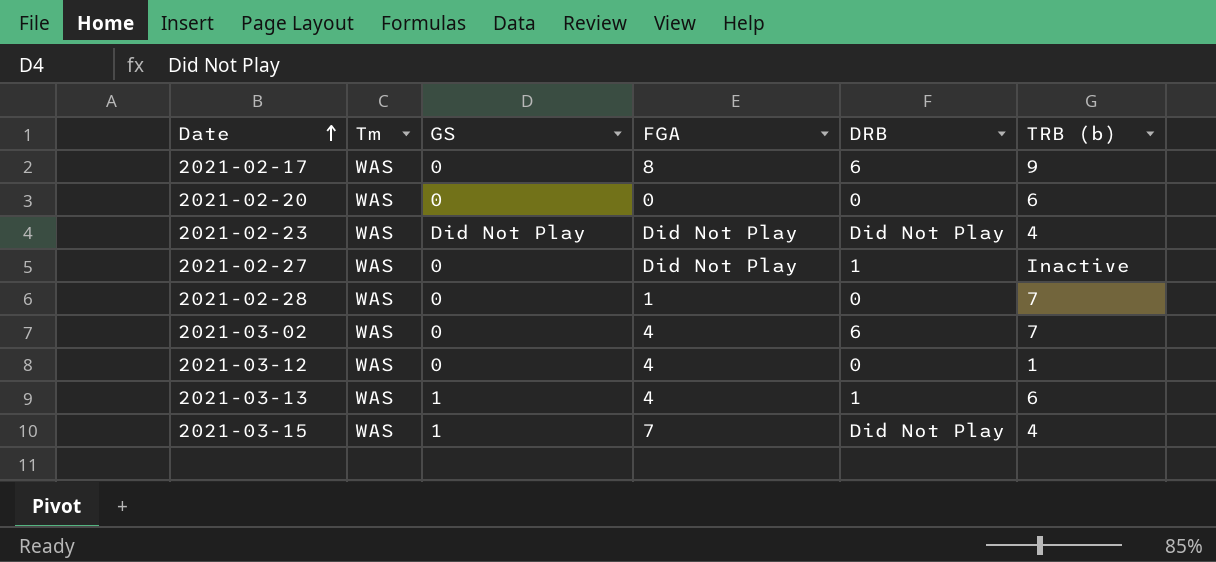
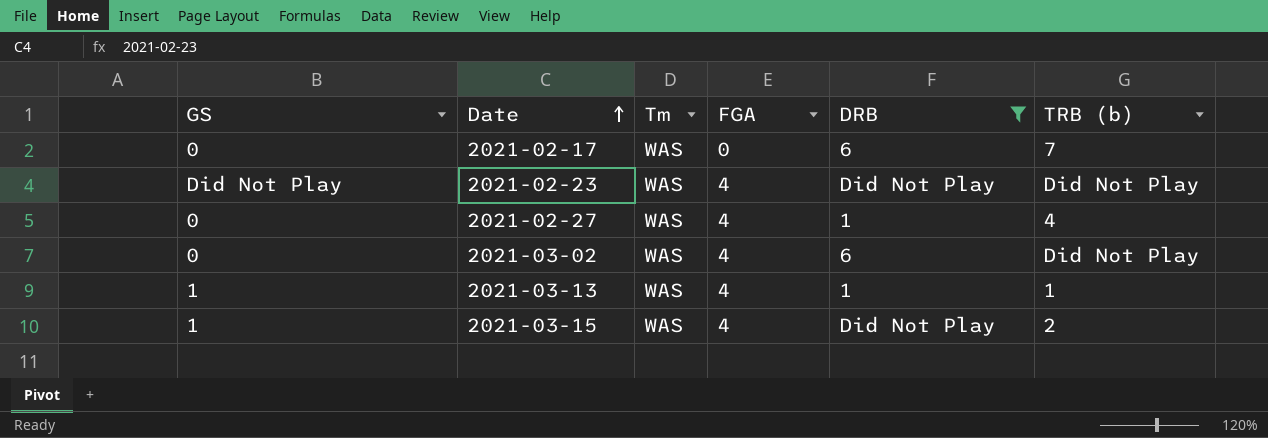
filter: none -> DRB != 0
column GS | position: 3 -> 1
2021-02-17 | FGA: 8 -> 0
2021-02-17 | TRB (b): 9 -> 7
2021-02-23 | FGA: Did Not Play -> 4
2021-02-23 | TRB (b): 4 -> Did Not Play
2021-02-27 | FGA: Did Not Play -> 4
2021-02-27 | TRB (b): Inactive -> 4
2021-03-02 | TRB (b): 7 -> Did Not Play
2021-03-13 | TRB (b): 6 -> 1
2021-03-15 | FGA: 7 -> 4
2021-03-15 | TRB (b): 4 -> 2

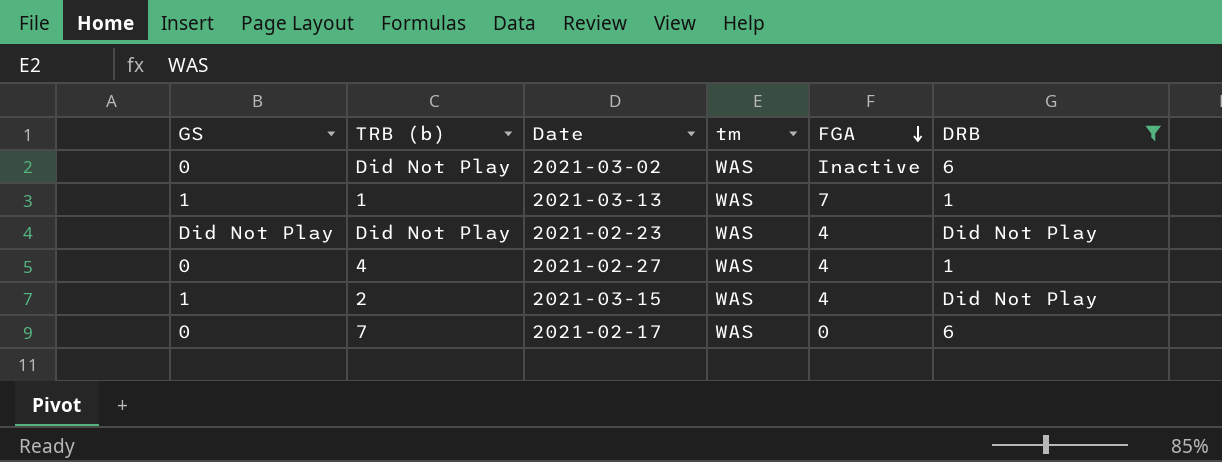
row order: Date ascending -> FGA descending
column TRB (b) | position: 6 -> 2
column name: Tm -> tm
2021-03-02 | FGA: 4 -> Inactive
2021-03-13 | FGA: 4 -> 7

